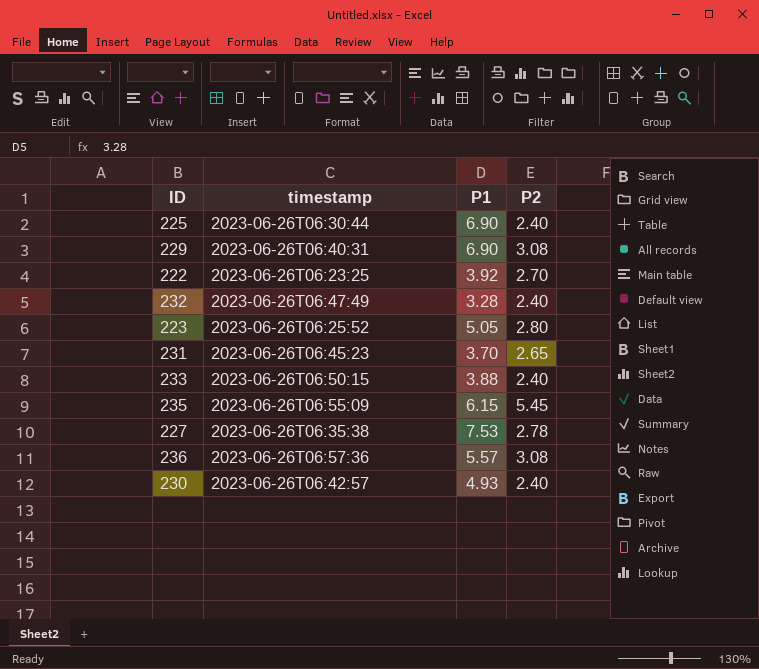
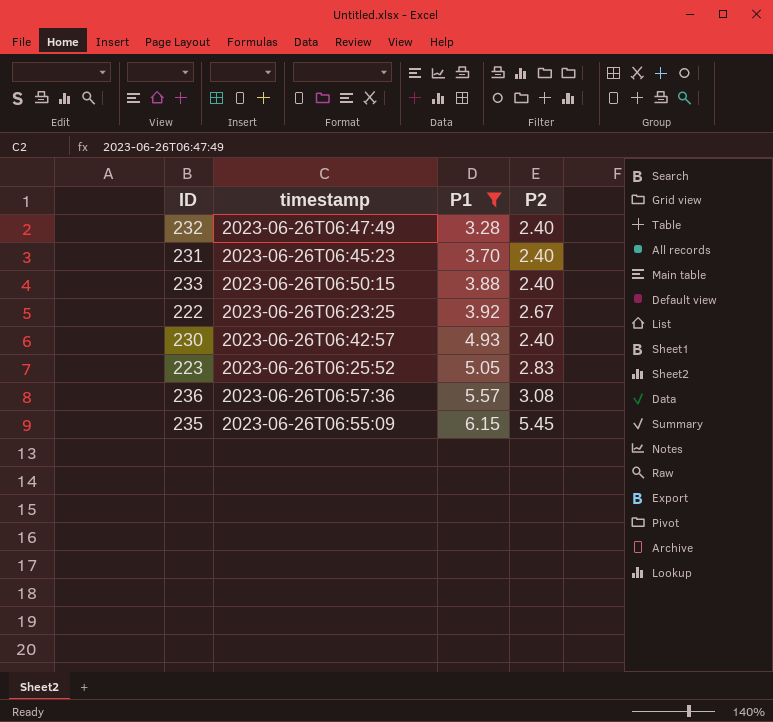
filter: none -> P1 <= 6.15
row order: none -> P1 ascending
231 | P2: 2.65 -> 2.40
222 | P2: 2.70 -> 2.67
223 | P2: 2.80 -> 2.83

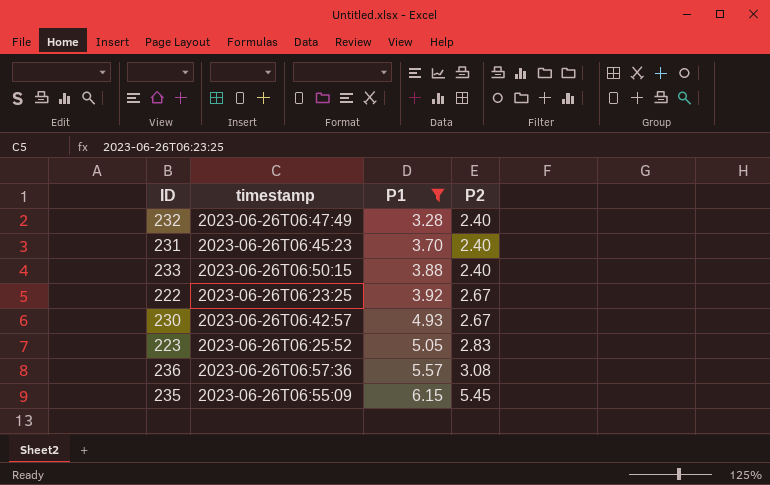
230 | P2: 2.40 -> 2.67

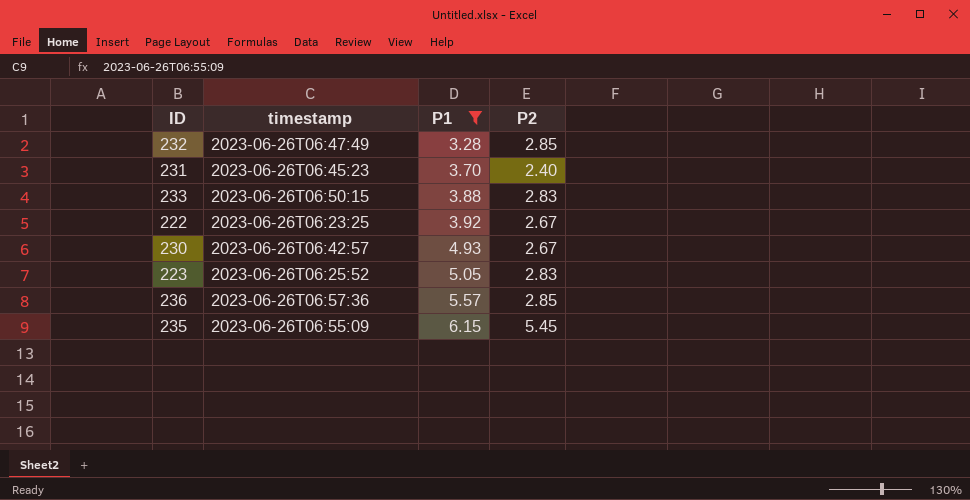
232 | P2: 2.40 -> 2.85
233 | P2: 2.40 -> 2.83
236 | P2: 3.08 -> 2.85

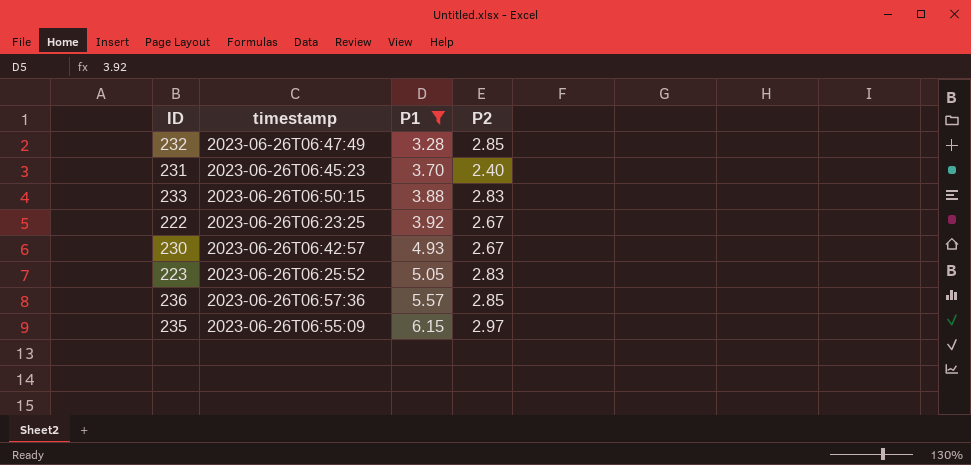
235 | P2: 5.45 -> 2.97

